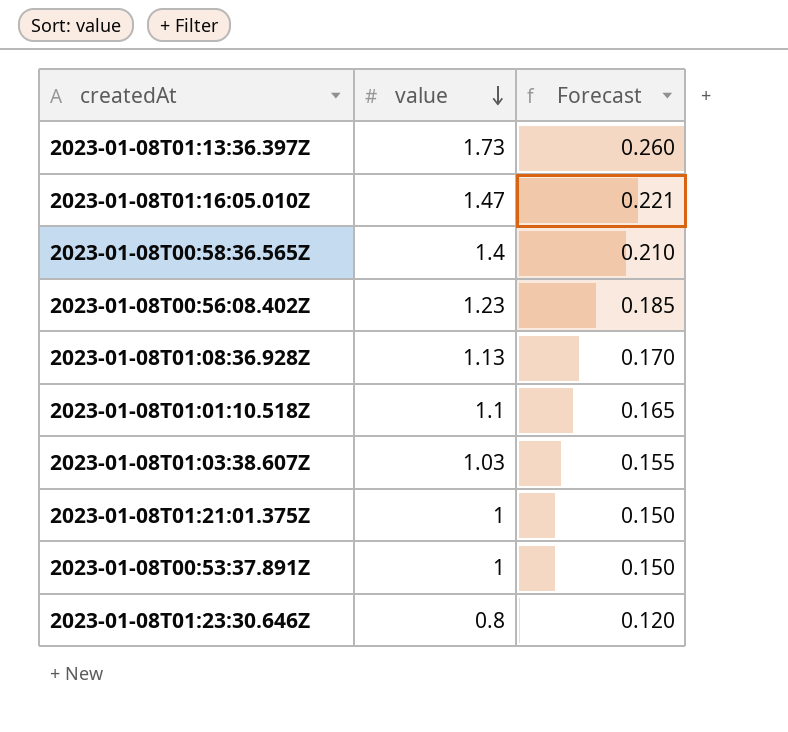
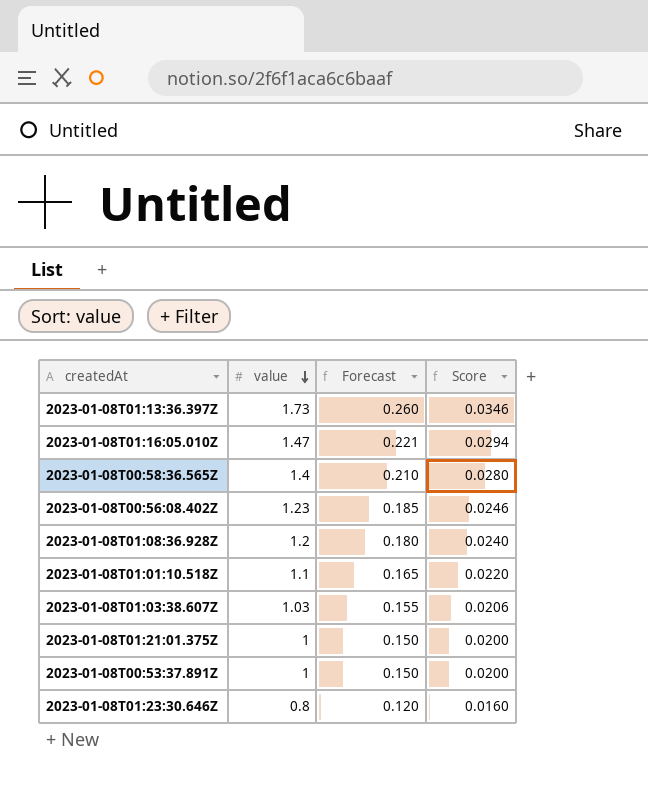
column Score | formula: none -> [value] * 0.02
2023-01-08T01:08:36.928Z | value: 1.13 -> 1.2
2023-01-08T01:08:36.928Z | Forecast: 0.170 -> 0.180

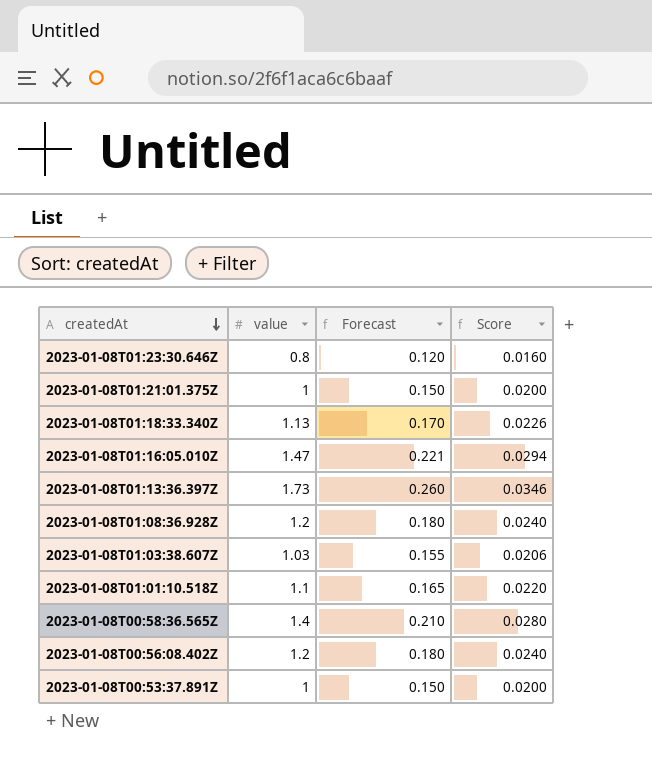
row order: value descending -> createdAt descending
row 2023-01-08T01:18:33.340Z: none -> 1.13 | 0.170 | 0.0226
2023-01-08T00:56:08.402Z | value: 1.23 -> 1.2
2023-01-08T00:56:08.402Z | Forecast: 0.185 -> 0.180
2023-01-08T00:56:08.402Z | Score: 0.0246 -> 0.0240

